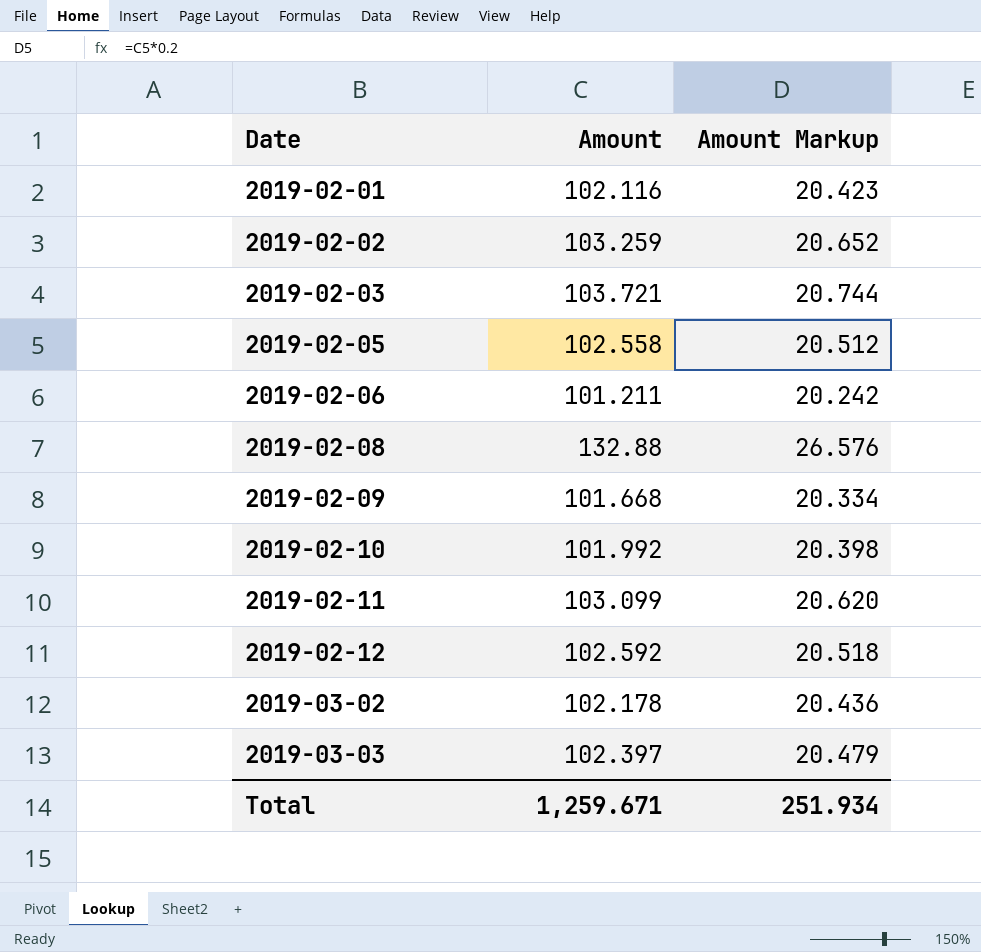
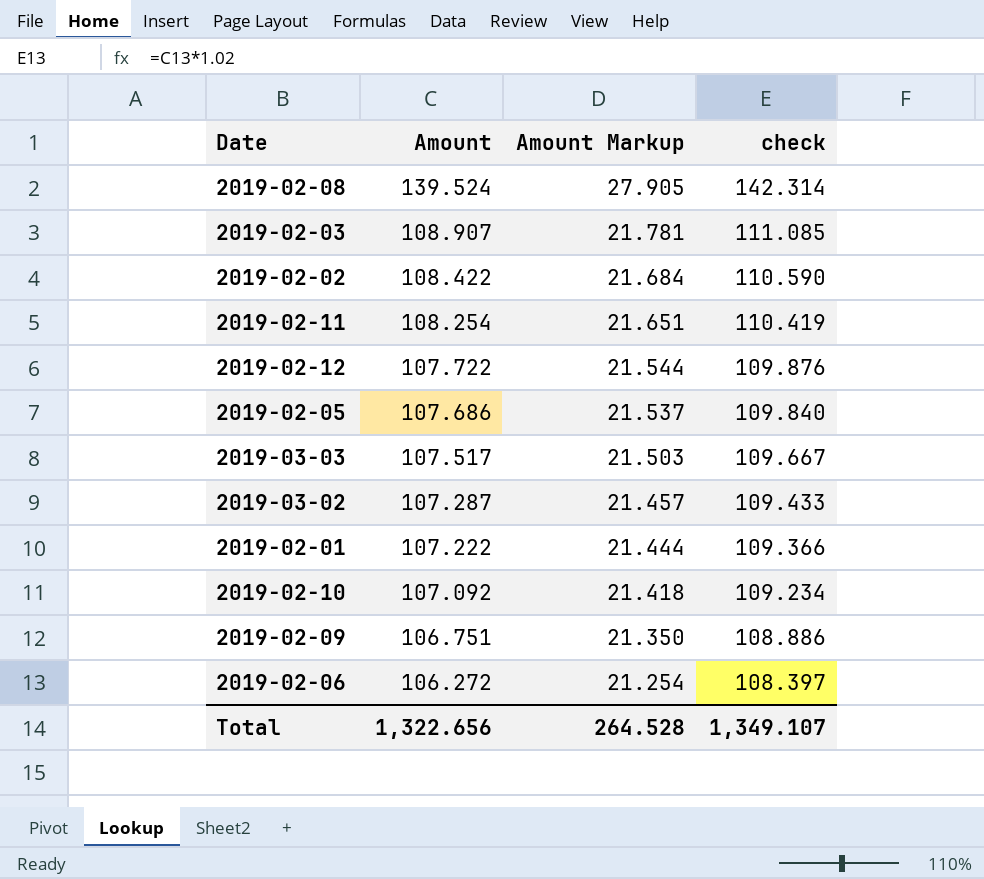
row order: Date ascending -> Amount descending
column check | formula: none -> [Amount] * 1.02
2019-02-08 | Amount: 132.88 -> 139.524
2019-02-08 | Amount Markup: 26.576 -> 27.905
2019-02-03 | Amount: 103.721 -> 108.907
2019-02-03 | Amount Markup: 20.744 -> 21.781
2019-02-02 | Amount: 103.259 -> 108.422
2019-02-02 | Amount Markup: 20.652 -> 21.684
2019-02-11 | Amount: 103.099 -> 108.254
2019-02-11 | Amount Markup: 20.620 -> 21.651
2019-02-12 | Amount: 102.592 -> 107.722
2019-02-12 | Amount Markup: 20.518 -> 21.544
2019-02-05 | Amount: 102.558 -> 107.686
2019-02-05 | Amount Markup: 20.512 -> 21.537
2019-03-03 | Amount: 102.397 -> 107.517
2019-03-03 | Amount Markup: 20.479 -> 21.503
2019-03-02 | Amount: 102.178 -> 107.287
2019-03-02 | Amount Markup: 20.436 -> 21.457
2019-02-01 | Amount: 102.116 -> 107.222
2019-02-01 | Amount Markup: 20.423 -> 21.444
2019-02-10 | Amount: 101.992 -> 107.092
2019-02-10 | Amount Markup: 20.398 -> 21.418
2019-02-09 | Amount: 101.668 -> 106.751
2019-02-09 | Amount Markup: 20.334 -> 21.350
2019-02-06 | Amount: 101.211 -> 106.272
2019-02-06 | Amount Markup: 20.242 -> 21.254
Total | Amount: 1,259.671 -> 1,322.656
Total | Amount Markup: 251.934 -> 264.528

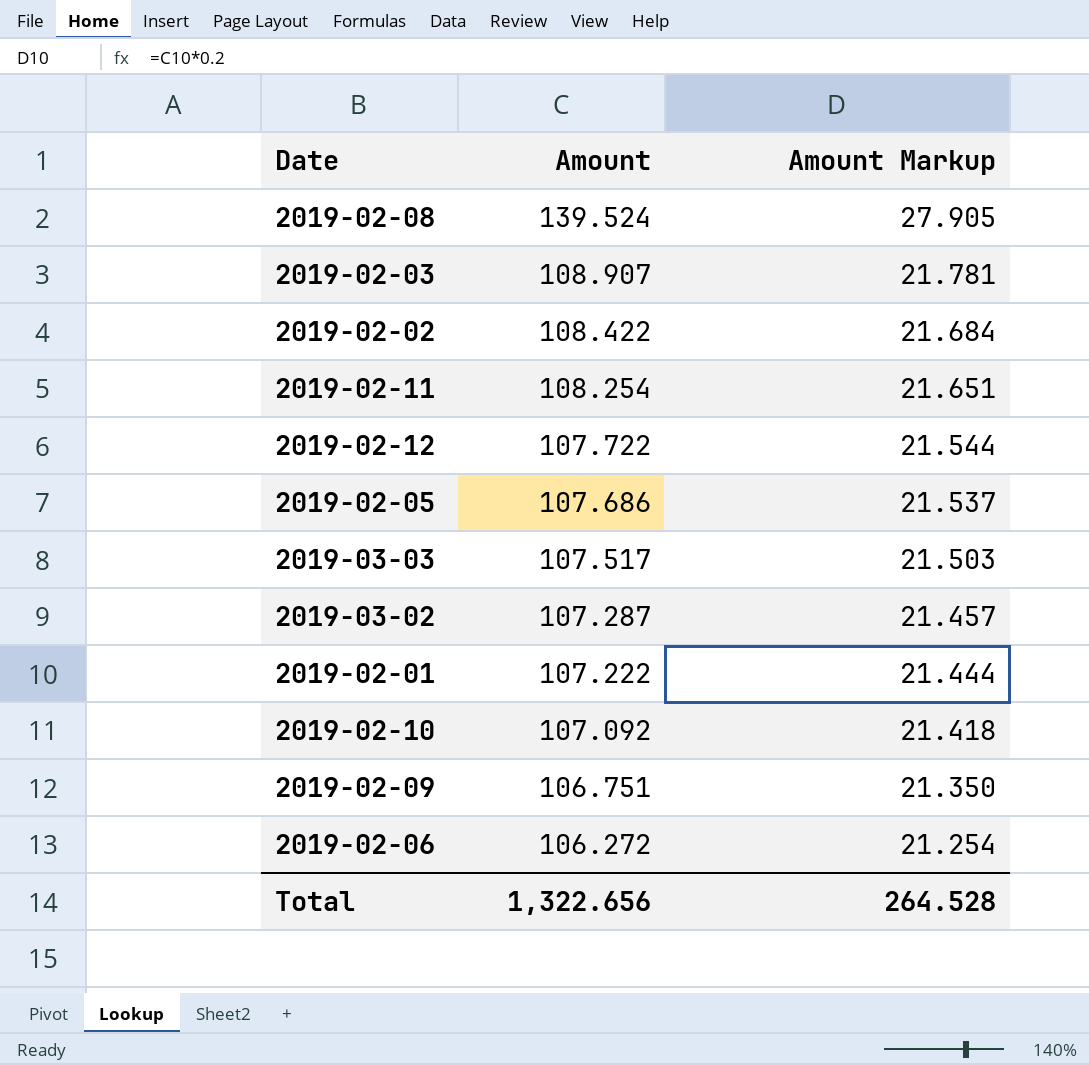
column check | formula: [Amount] * 1.02 -> none

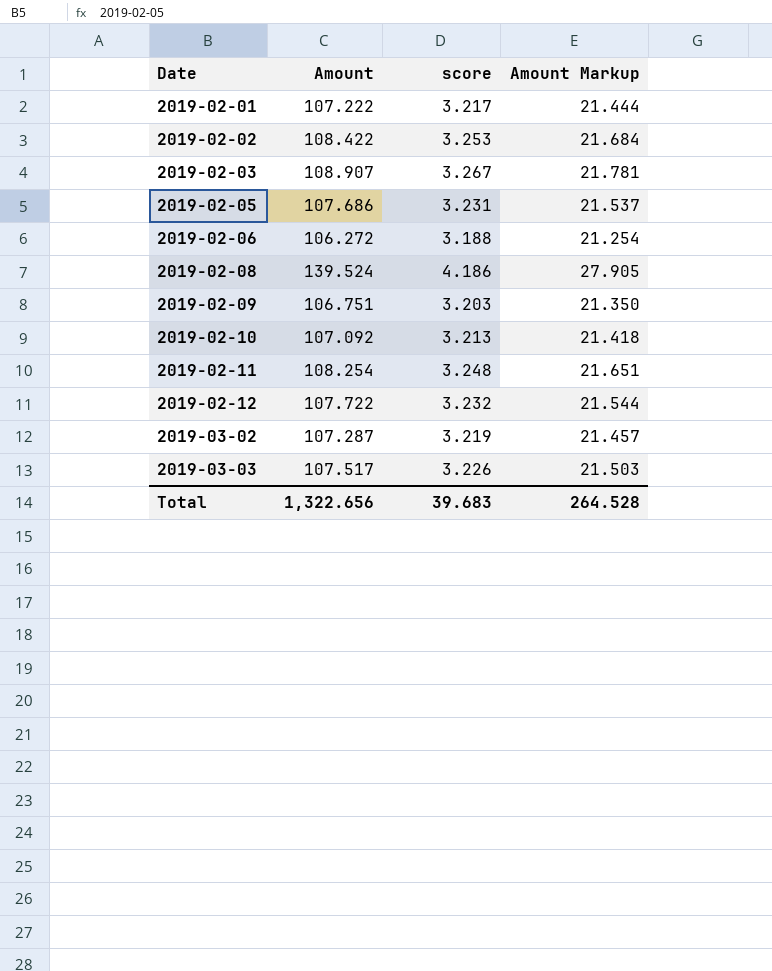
row order: Amount descending -> Date ascending
column score | formula: none -> [Amount] * 0.03

